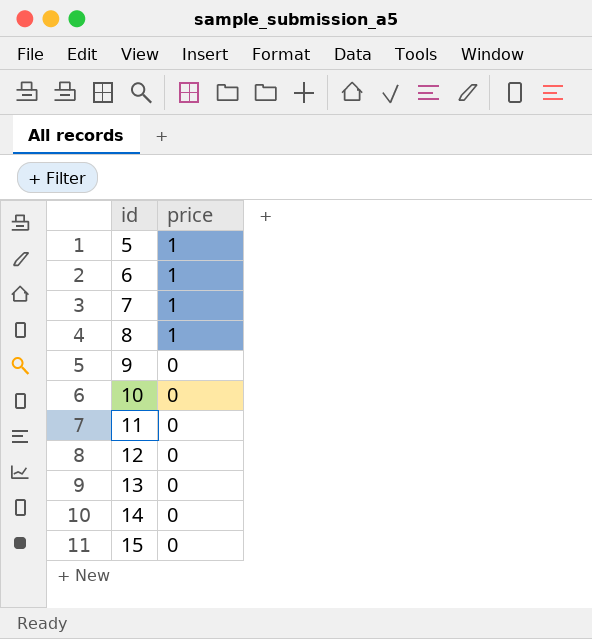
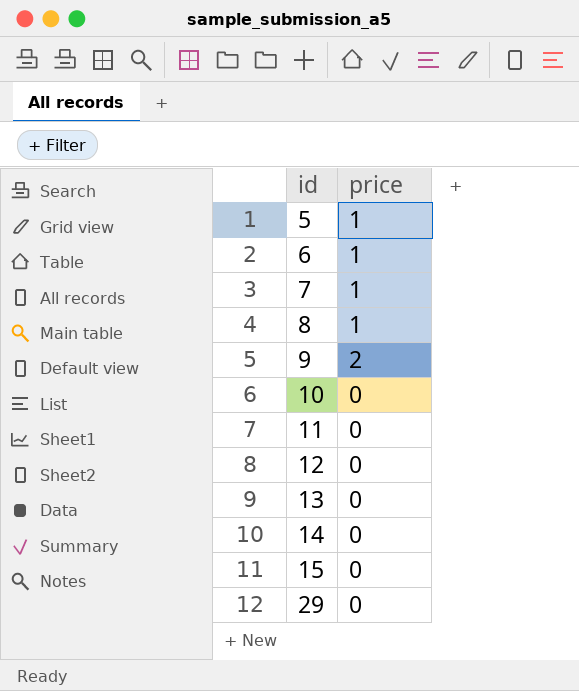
9 | price: 0 -> 2
row 29: none -> 0

